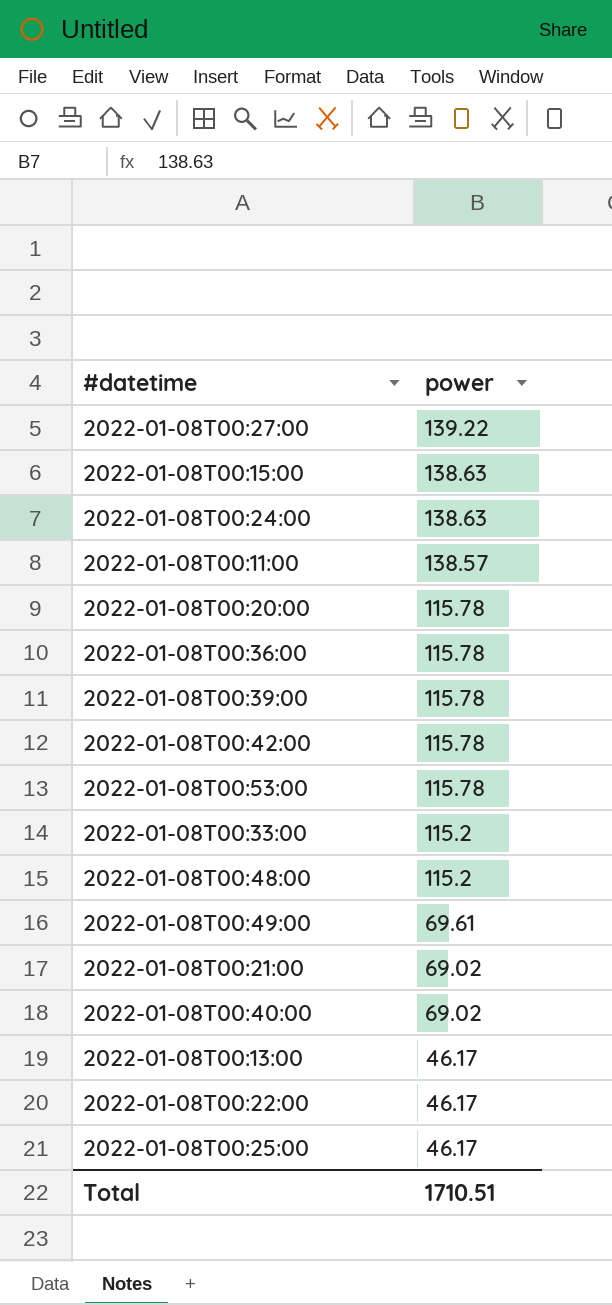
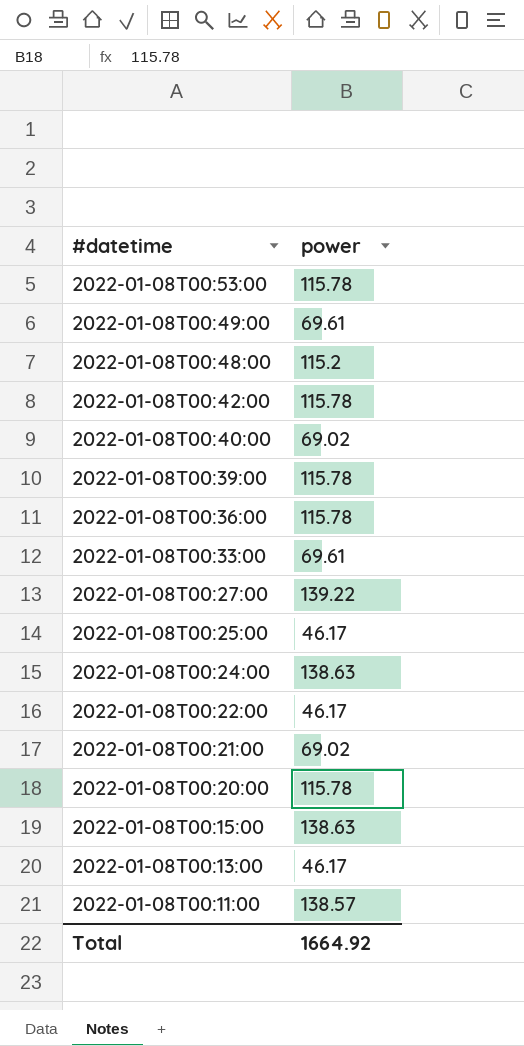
row order: power descending -> #datetime descending
2022-01-08T00:33:00 | power: 115.2 -> 69.61
Total | power: 1710.51 -> 1664.92

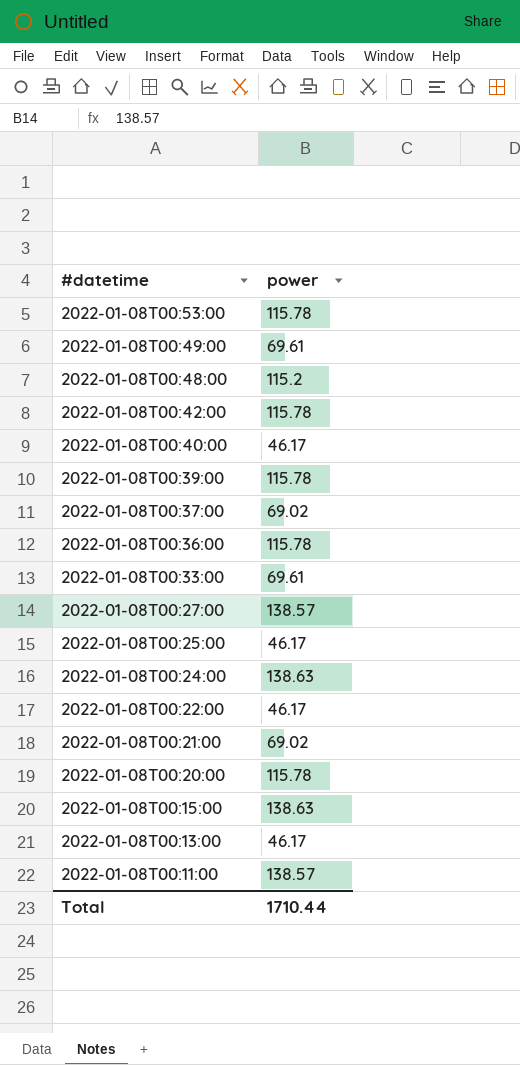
2022-01-08T00:40:00 | power: 69.02 -> 46.17
row 2022-01-08T00:37:00: none -> 69.02
2022-01-08T00:27:00 | power: 139.22 -> 138.57
Total | power: 1664.92 -> 1710.44

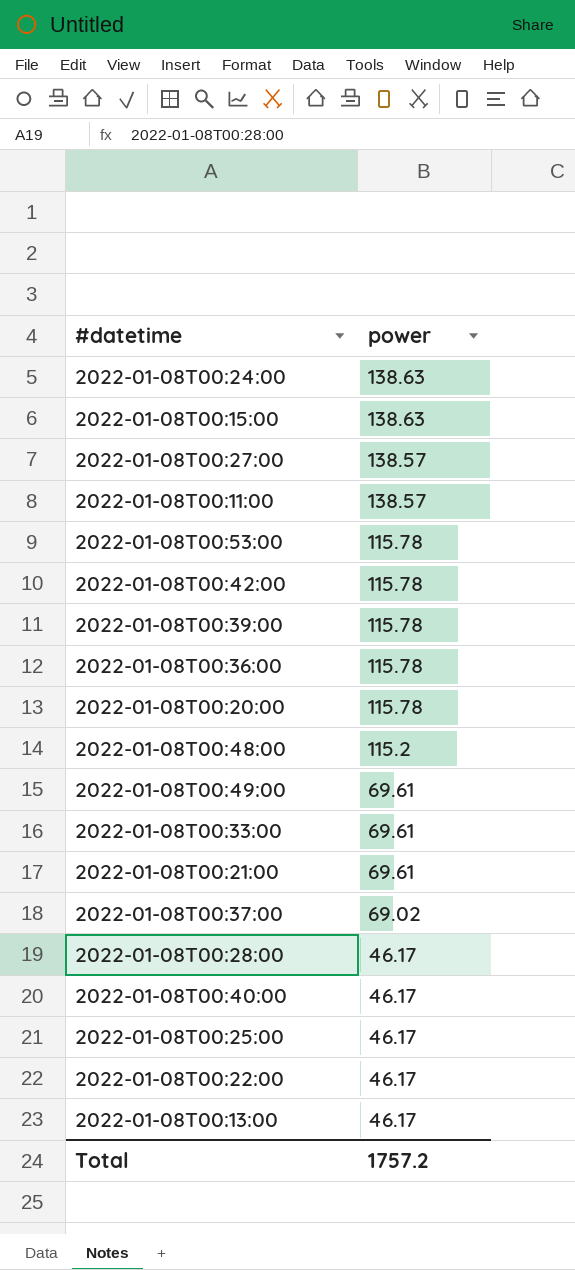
row order: #datetime descending -> power descending
2022-01-08T00:21:00 | power: 69.02 -> 69.61
row 2022-01-08T00:28:00: none -> 46.17
Total | power: 1710.44 -> 1757.2

